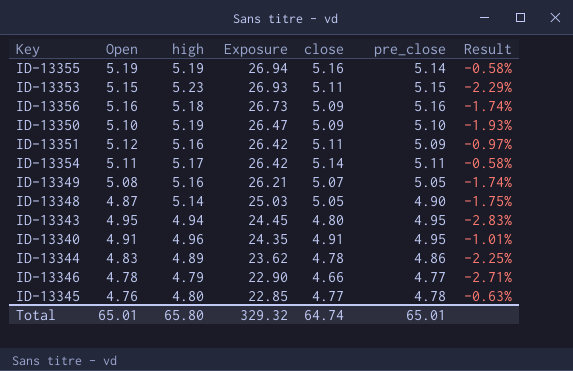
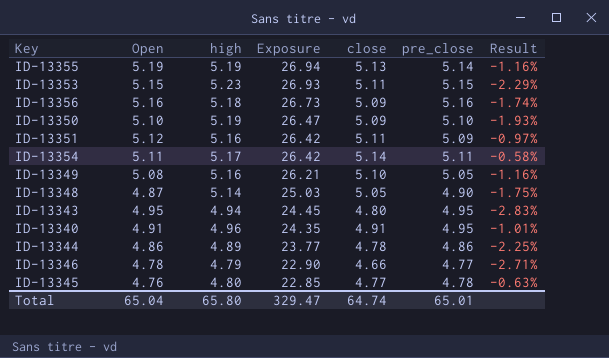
ID-13355 | close: 5.16 -> 5.13
ID-13355 | Result: -0.58% -> -1.16%
ID-13349 | close: 5.07 -> 5.10
ID-13349 | Result: -1.74% -> -1.16%
ID-13344 | Open: 4.83 -> 4.86
ID-13344 | Exposure: 23.62 -> 23.77
Total | Open: 65.01 -> 65.04
Total | Exposure: 329.32 -> 329.47

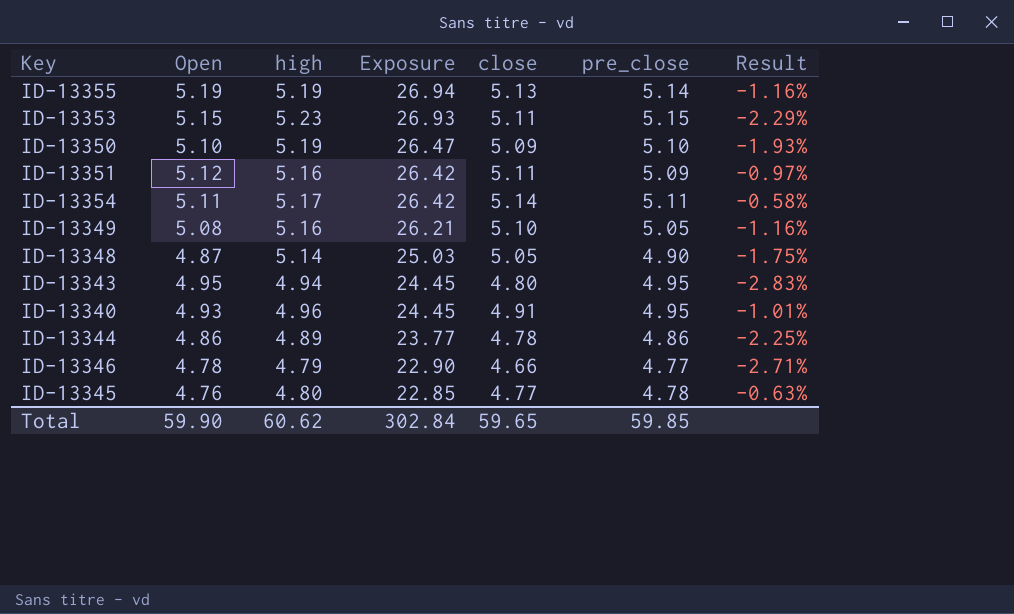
row ID-13356: 5.16 | 5.18 | 26.73 | 5.09 | 5.16 | -1.74% -> none
ID-13340 | Open: 4.91 -> 4.93
ID-13340 | Exposure: 24.35 -> 24.45
Total | Open: 65.04 -> 59.90
Total | high: 65.80 -> 60.62
Total | Exposure: 329.47 -> 302.84
Total | close: 64.74 -> 59.65
Total | pre_close: 65.01 -> 59.85

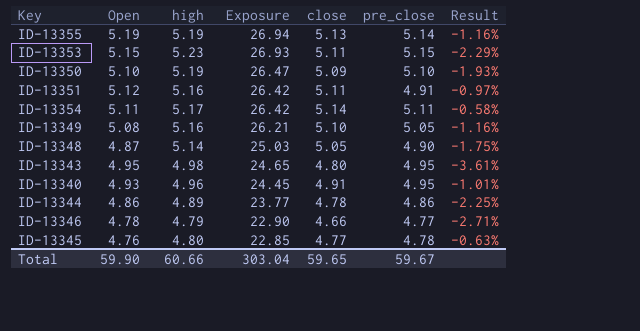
ID-13351 | pre_close: 5.09 -> 4.91
ID-13343 | high: 4.94 -> 4.98
ID-13343 | Exposure: 24.45 -> 24.65
ID-13343 | Result: -2.83% -> -3.61%
Total | high: 60.62 -> 60.66
Total | Exposure: 302.84 -> 303.04
Total | pre_close: 59.85 -> 59.67

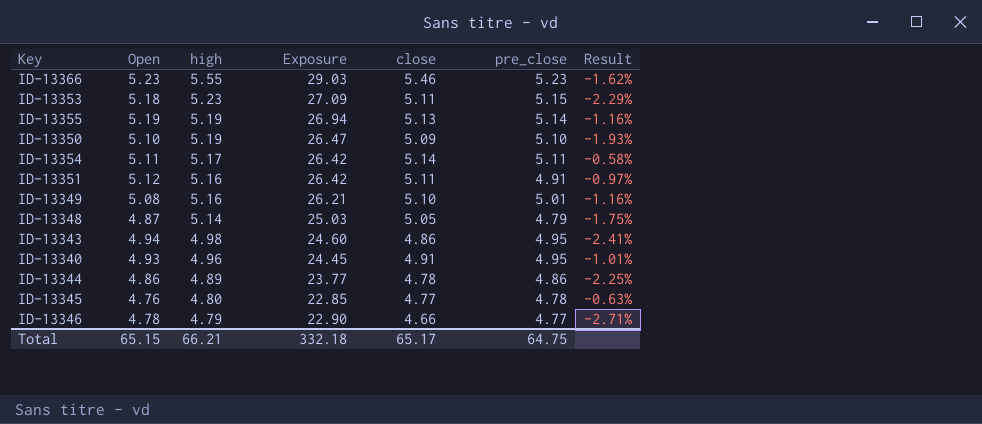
row order: Exposure descending -> high descending
row ID-13366: none -> 5.23 | 5.55 | 29.03 | 5.46 | 5.23 | -1.62%
ID-13353 | Open: 5.15 -> 5.18
ID-13353 | Exposure: 26.93 -> 27.09
ID-13349 | pre_close: 5.05 -> 5.01
ID-13348 | pre_close: 4.90 -> 4.79
ID-13343 | Open: 4.95 -> 4.94
ID-13343 | Exposure: 24.65 -> 24.60
ID-13343 | close: 4.80 -> 4.86
ID-13343 | Result: -3.61% -> -2.41%
Total | Open: 59.90 -> 65.15
Total | high: 60.66 -> 66.21
Total | Exposure: 303.04 -> 332.18
Total | close: 59.65 -> 65.17
Total | pre_close: 59.67 -> 64.75

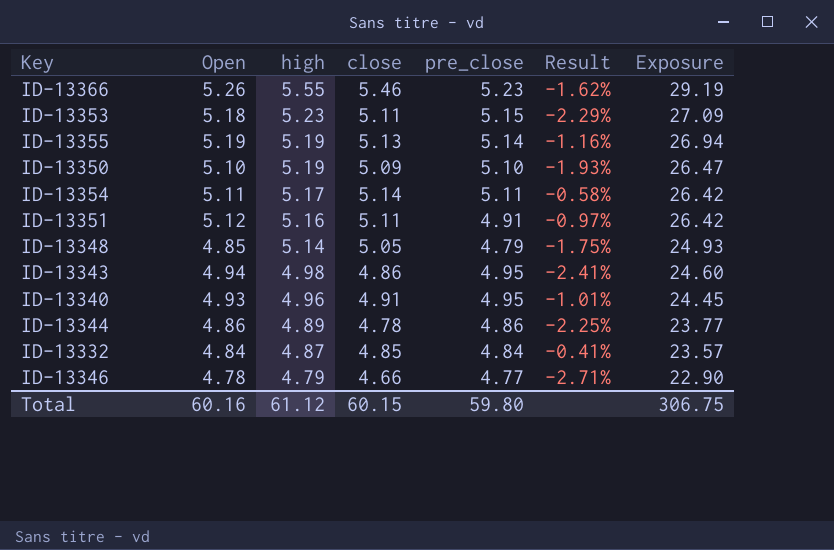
column Exposure | position: 4 -> 7
row ID-13349: 5.08 | 5.16 | 26.21 | 5.10 | 5.01 | -1.16% -> none
row ID-13345: 4.76 | 4.80 | 22.85 | 4.77 | 4.78 | -0.63% -> none
ID-13366 | Open: 5.23 -> 5.26
ID-13366 | Exposure: 29.03 -> 29.19
ID-13348 | Open: 4.87 -> 4.85
ID-13348 | Exposure: 25.03 -> 24.93
row ID-13332: none -> 4.84 | 4.87 | 4.85 | 4.84 | -0.41% | 23.57
Total | Open: 65.15 -> 60.16
Total | high: 66.21 -> 61.12
Total | close: 65.17 -> 60.15
Total | pre_close: 64.75 -> 59.80
Total | Exposure: 332.18 -> 306.75

